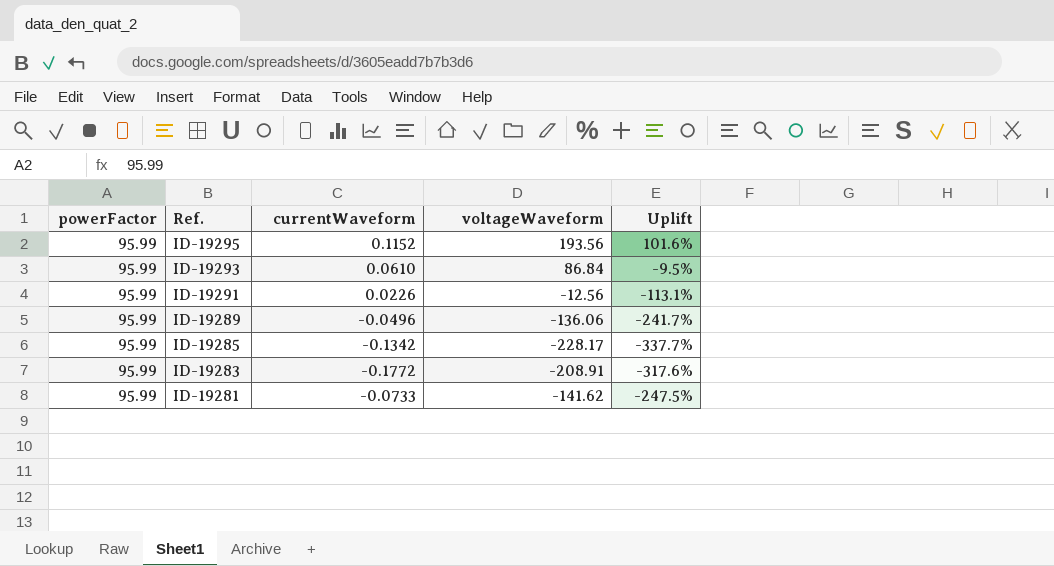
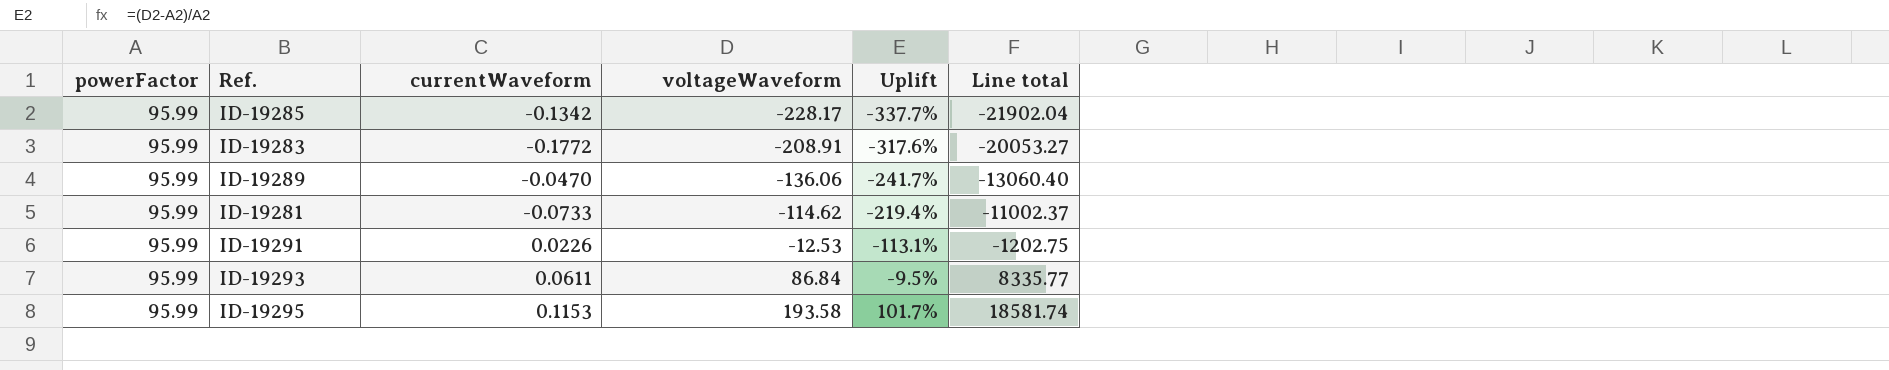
row order: Ref. descending -> voltageWaveform ascending
column Line total | formula: none -> [powerFactor] * [voltageWaveform]
ID-19289 | currentWaveform: -0.0496 -> -0.0470
ID-19281 | voltageWaveform: -141.62 -> -114.62
ID-19281 | Uplift: -247.5% -> -219.4%
ID-19291 | voltageWaveform: -12.56 -> -12.53
ID-19293 | currentWaveform: 0.0610 -> 0.0611
ID-19295 | currentWaveform: 0.1152 -> 0.1153
ID-19295 | voltageWaveform: 193.56 -> 193.58
ID-19295 | Uplift: 101.6% -> 101.7%

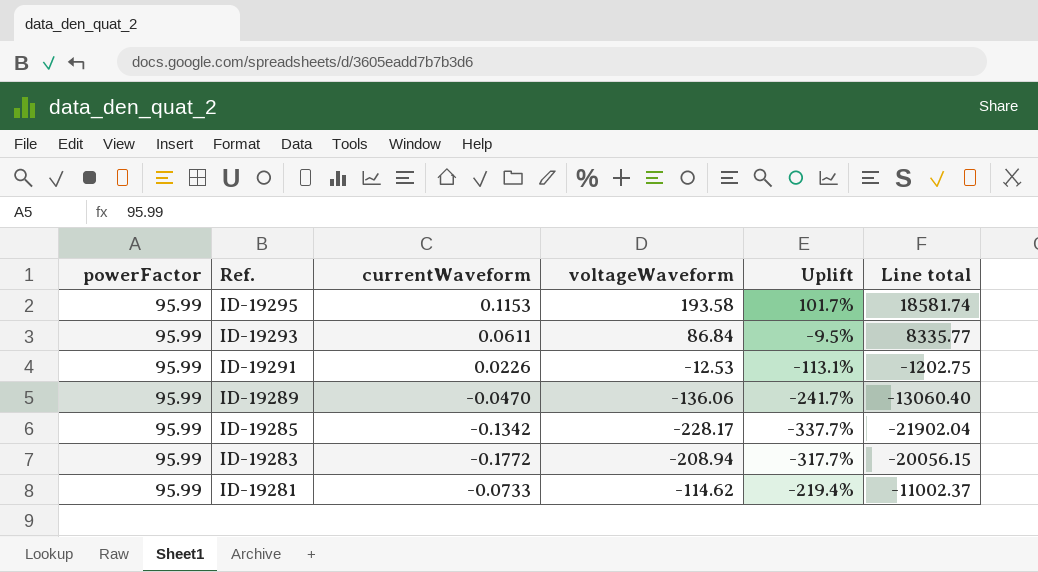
row order: voltageWaveform ascending -> Ref. descending
ID-19283 | voltageWaveform: -208.91 -> -208.94
ID-19283 | Uplift: -317.6% -> -317.7%
ID-19283 | Line total: -20053.27 -> -20056.15

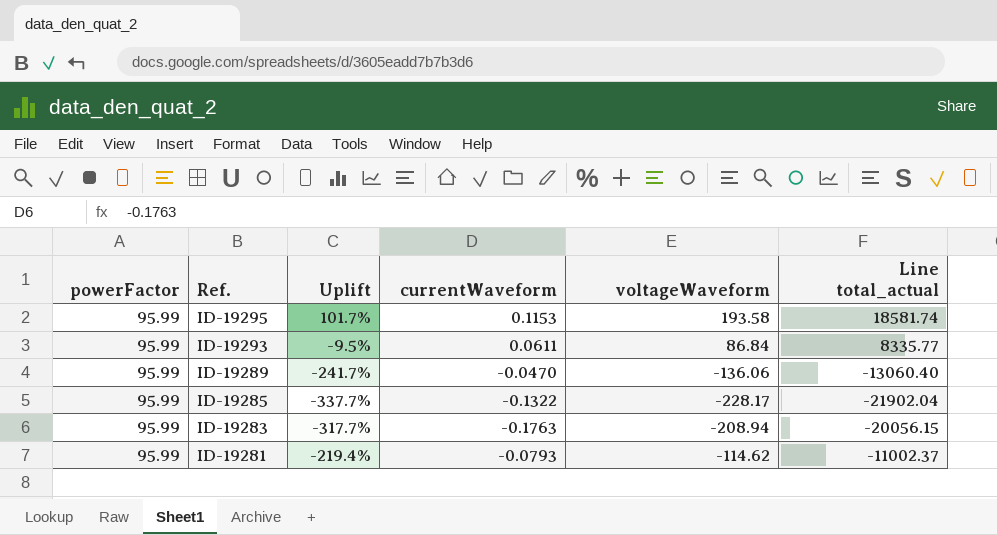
column Uplift | position: 5 -> 3
column name: Line total -> Line total_actual
row ID-19291: 95.99 | 0.0226 | -12.53 | -113.1% | -1202.75 -> none
ID-19285 | currentWaveform: -0.1342 -> -0.1322
ID-19283 | currentWaveform: -0.1772 -> -0.1763
ID-19281 | currentWaveform: -0.0733 -> -0.0793

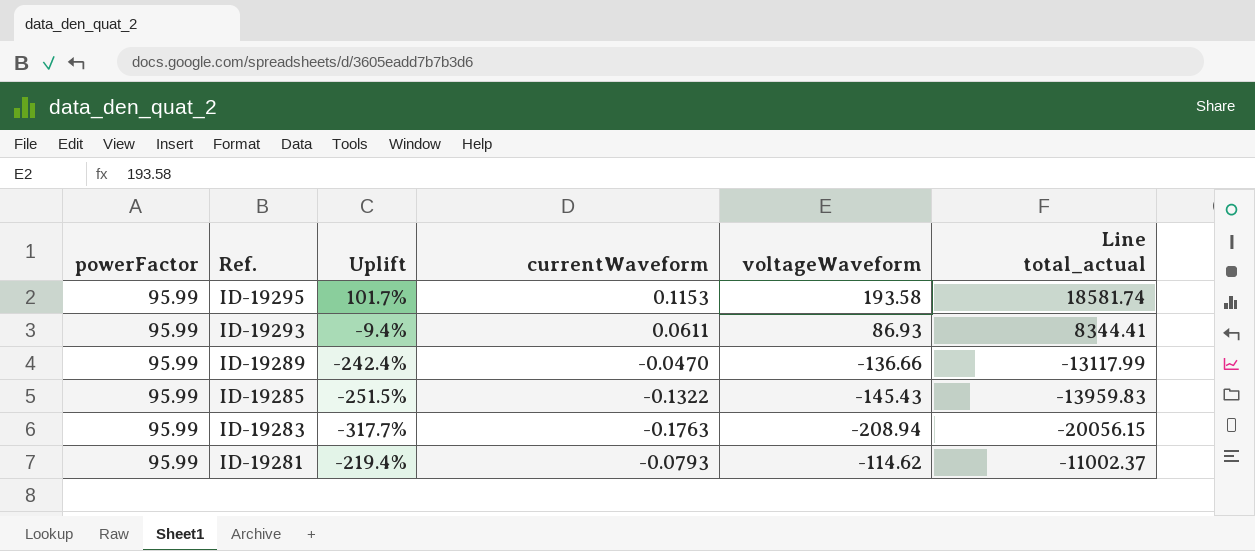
ID-19293 | Uplift: -9.5% -> -9.4%
ID-19293 | voltageWaveform: 86.84 -> 86.93
ID-19293 | Line total_actual: 8335.77 -> 8344.41
ID-19289 | Uplift: -241.7% -> -242.4%
ID-19289 | voltageWaveform: -136.06 -> -136.66
ID-19289 | Line total_actual: -13060.40 -> -13117.99
ID-19285 | Uplift: -337.7% -> -251.5%
ID-19285 | voltageWaveform: -228.17 -> -145.43
ID-19285 | Line total_actual: -21902.04 -> -13959.83

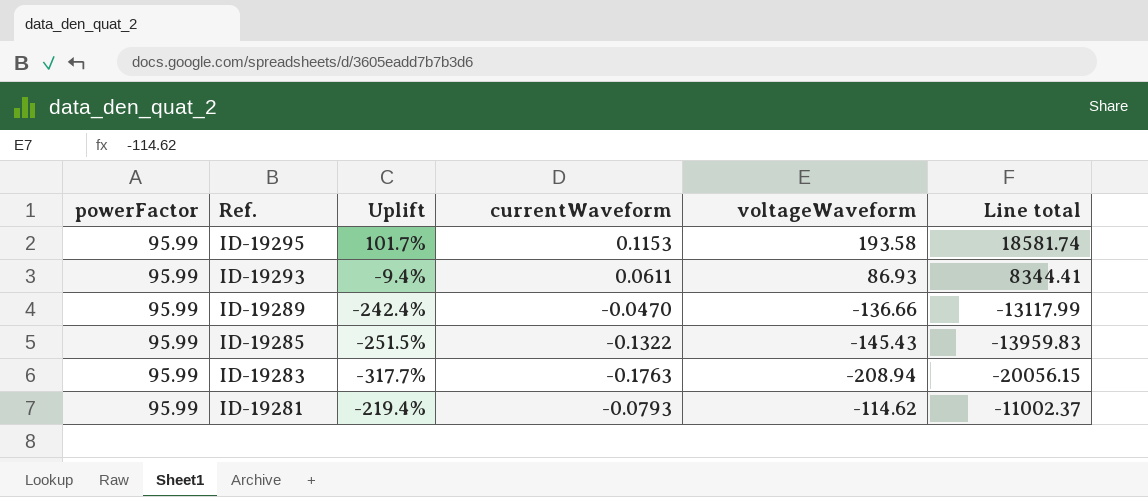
column name: Line total_actual -> Line total

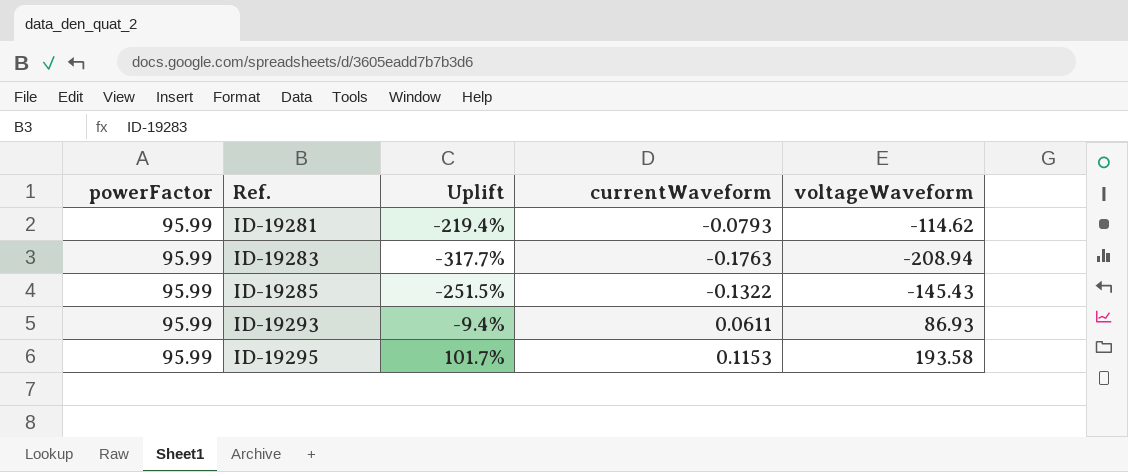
row order: Ref. descending -> Ref. ascending
column Line total | formula: [powerFactor] * [voltageWaveform] -> none
row ID-19289: 95.99 | -242.4% | -0.0470 | -136.66 | -13117.99 -> none

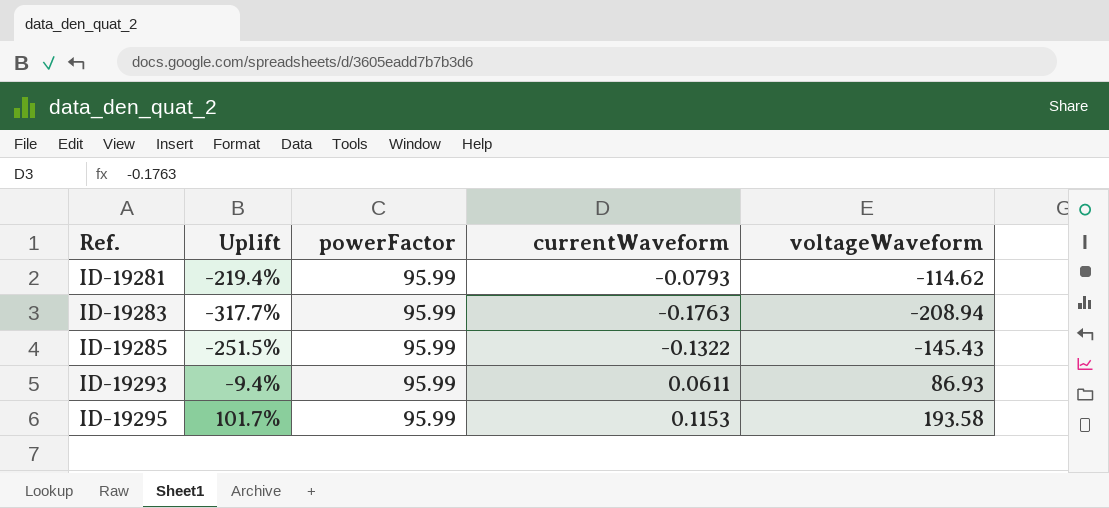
column powerFactor | position: 1 -> 3

